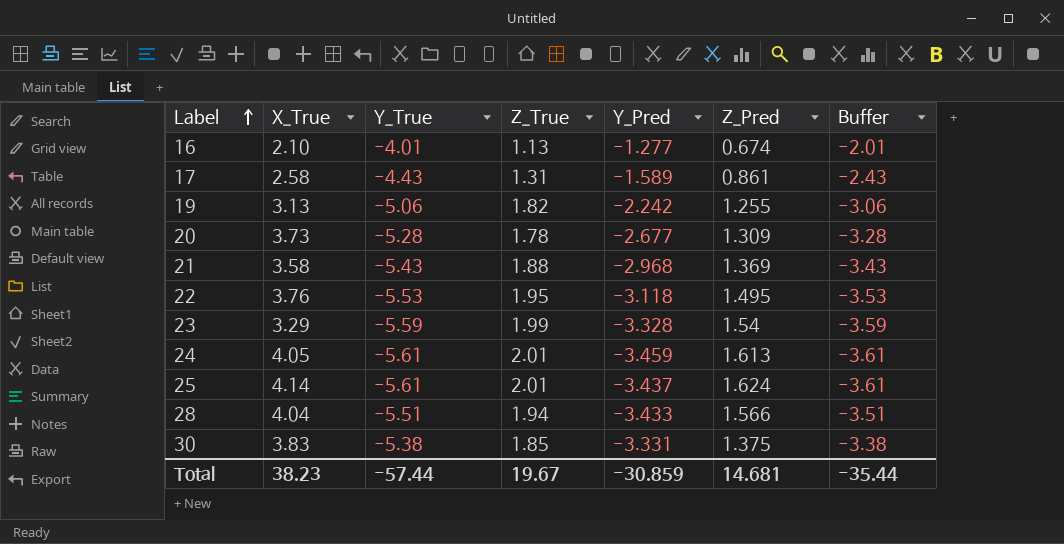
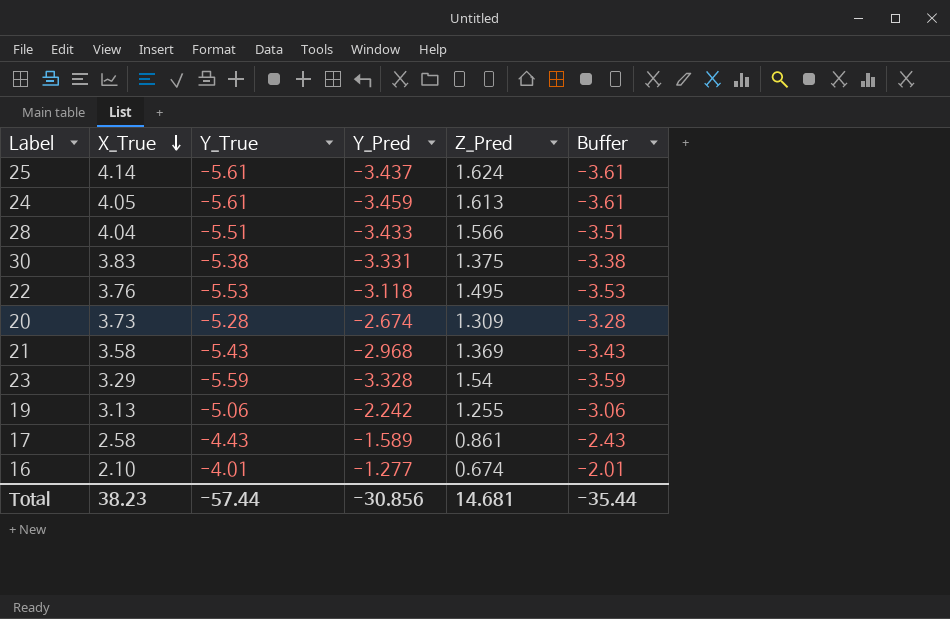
row order: Label ascending -> X_True descending
column Z_True | position: 4 -> none
20 | Y_Pred: -2.677 -> -2.674
Total | Y_Pred: -30.859 -> -30.856

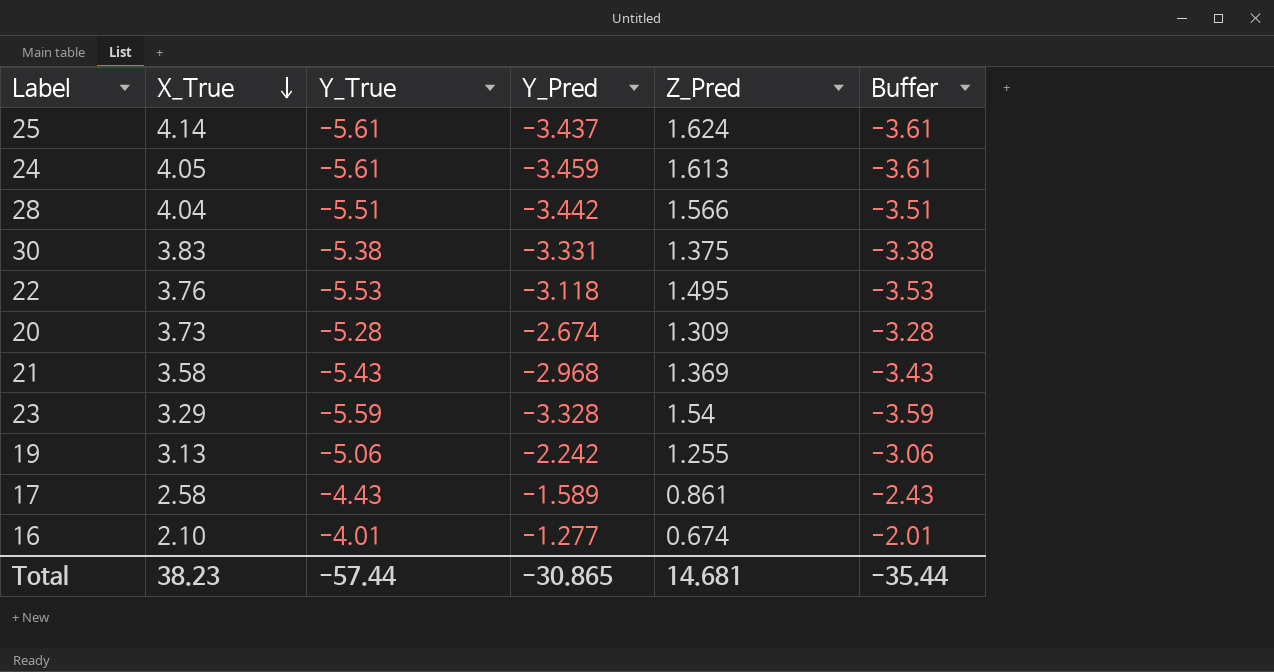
28 | Y_Pred: -3.433 -> -3.442
Total | Y_Pred: -30.856 -> -30.865

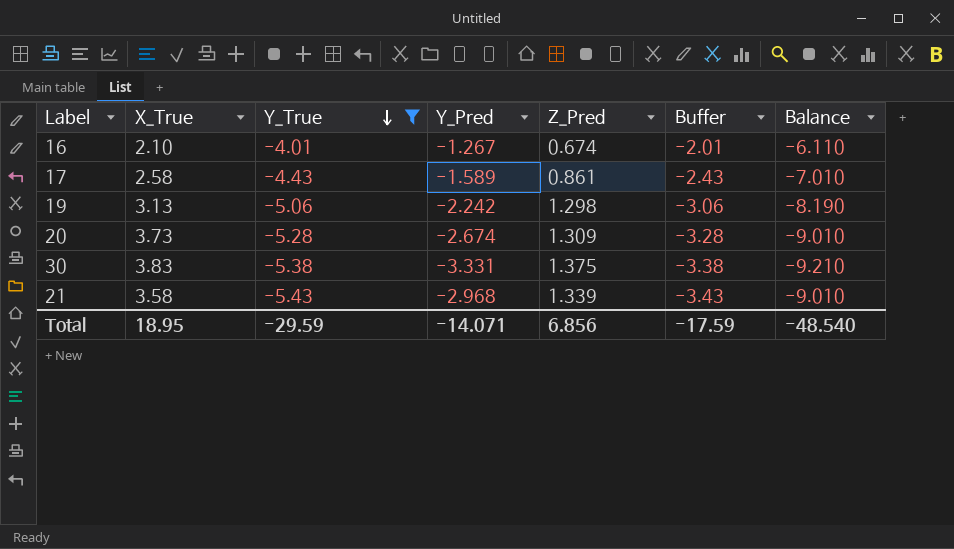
filter: none -> Y_True >= -5.43
row order: X_True descending -> Y_True descending
column Balance | formula: none -> [Y_True] - [X_True]
16 | Y_Pred: -1.277 -> -1.267
19 | Z_Pred: 1.255 -> 1.298
21 | Z_Pred: 1.369 -> 1.339
Total | X_True: 38.23 -> 18.95
Total | Y_True: -57.44 -> -29.59
Total | Y_Pred: -30.865 -> -14.071
Total | Z_Pred: 14.681 -> 6.856
Total | Buffer: -35.44 -> -17.59

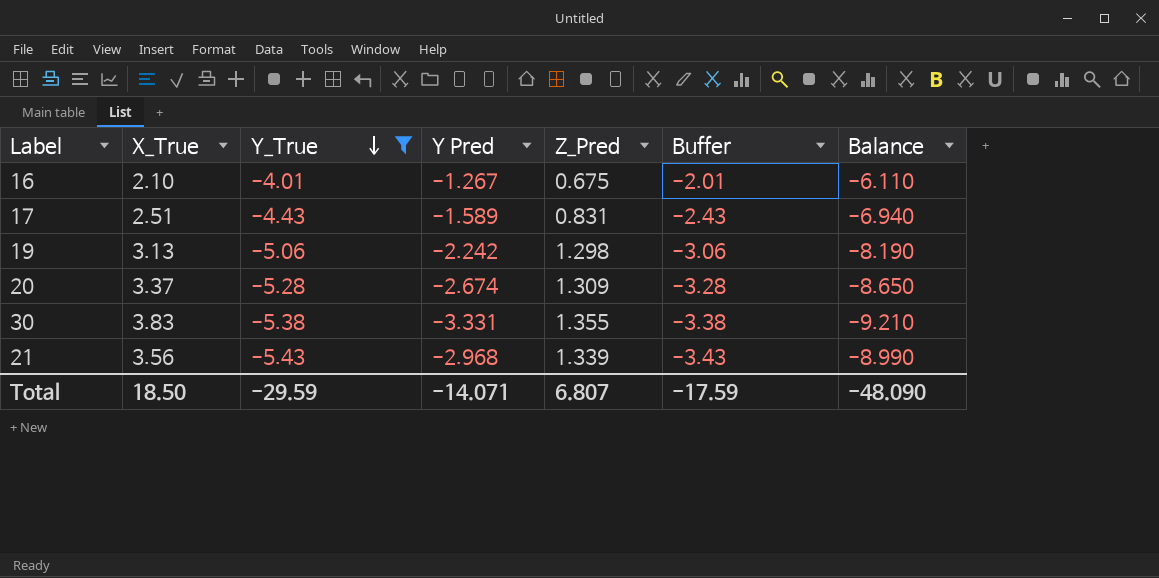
column name: Y_Pred -> Y Pred
16 | Z_Pred: 0.674 -> 0.675
17 | X_True: 2.58 -> 2.51
17 | Z_Pred: 0.861 -> 0.831
17 | Balance: -7.010 -> -6.940
20 | X_True: 3.73 -> 3.37
20 | Balance: -9.010 -> -8.650
30 | Z_Pred: 1.375 -> 1.355
21 | X_True: 3.58 -> 3.56
21 | Balance: -9.010 -> -8.990
Total | X_True: 18.95 -> 18.50
Total | Z_Pred: 6.856 -> 6.807
Total | Balance: -48.540 -> -48.090

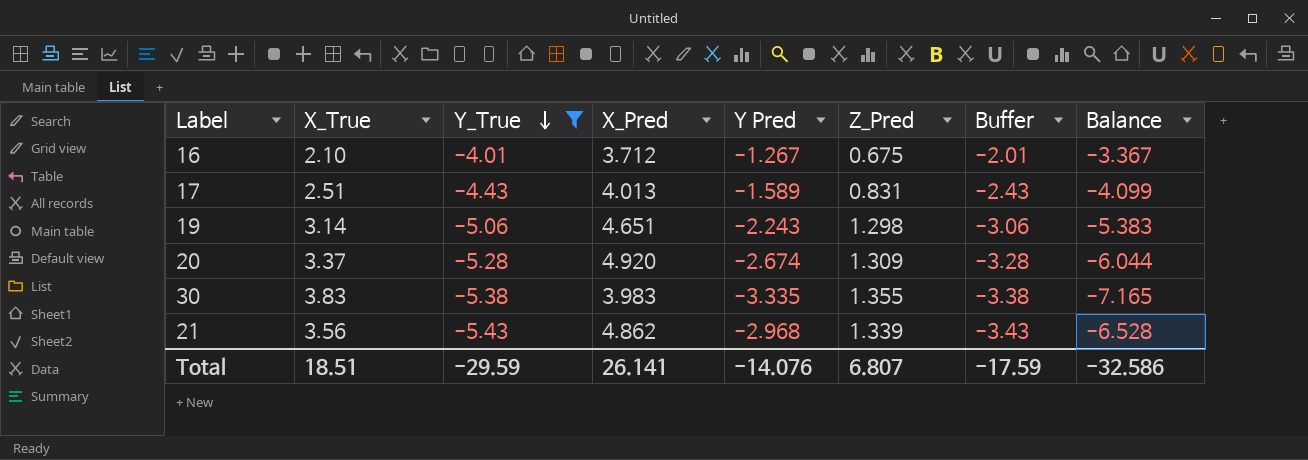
column X_Pred | position: none -> 4
column Balance | formula: [Y_True] - [X_True] -> [Y Pred] - [X_True]
19 | X_True: 3.13 -> 3.14
19 | Y Pred: -2.242 -> -2.243
30 | Y Pred: -3.331 -> -3.335
Total | X_True: 18.50 -> 18.51
Total | Y Pred: -14.071 -> -14.076
Total | Balance: -48.090 -> -32.586

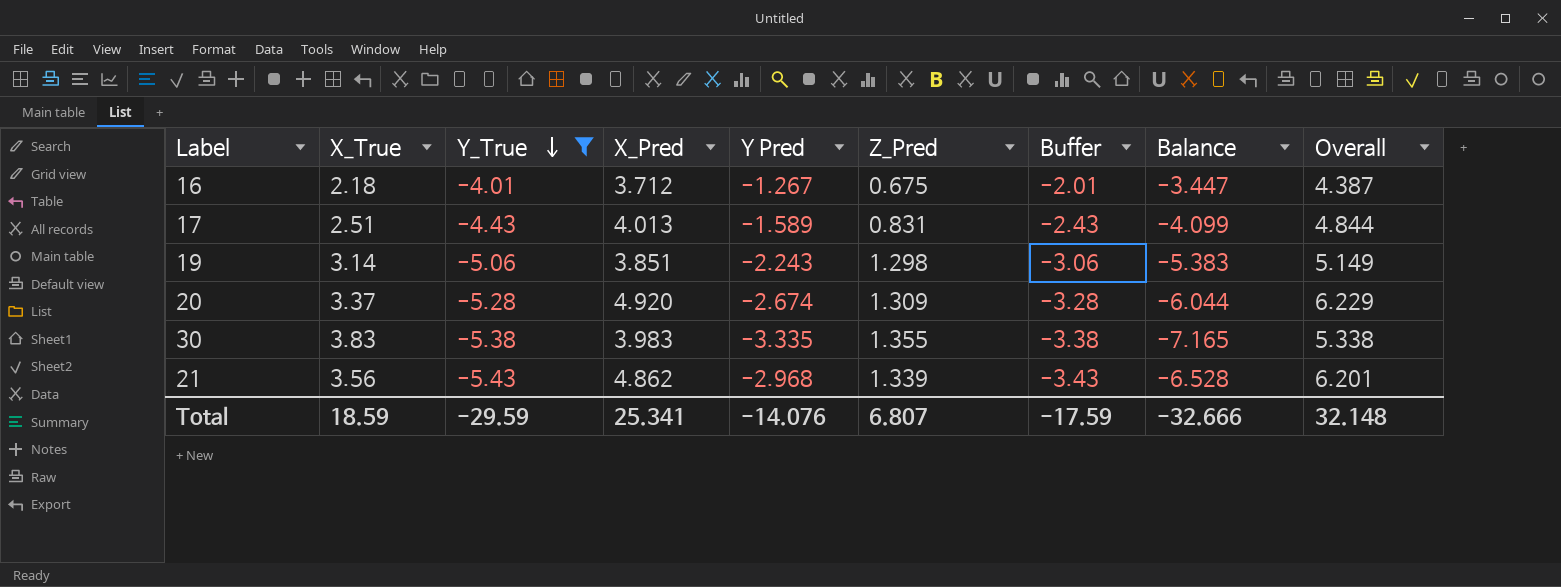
column Overall | formula: none -> [X_Pred] + [Z_Pred]
16 | X_True: 2.10 -> 2.18
16 | Balance: -3.367 -> -3.447
19 | X_Pred: 4.651 -> 3.851
Total | X_True: 18.51 -> 18.59
Total | X_Pred: 26.141 -> 25.341
Total | Balance: -32.586 -> -32.666

